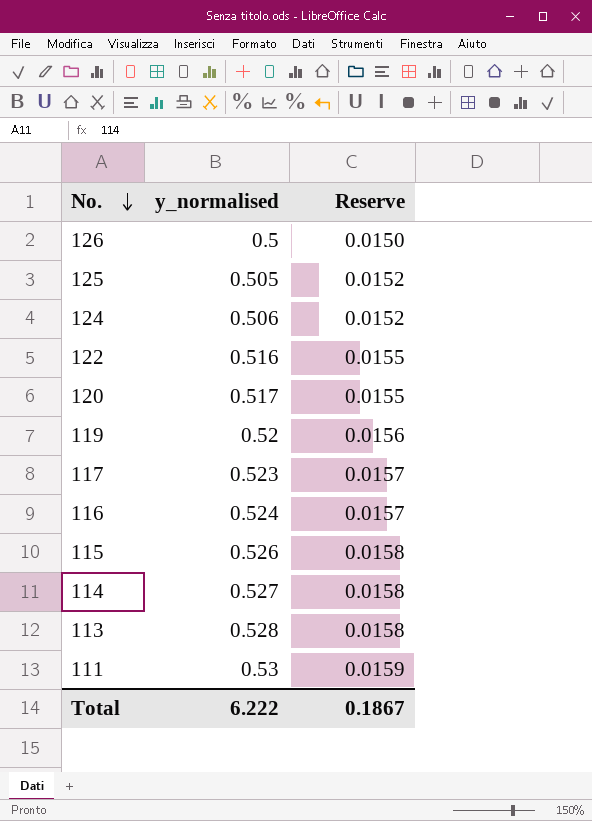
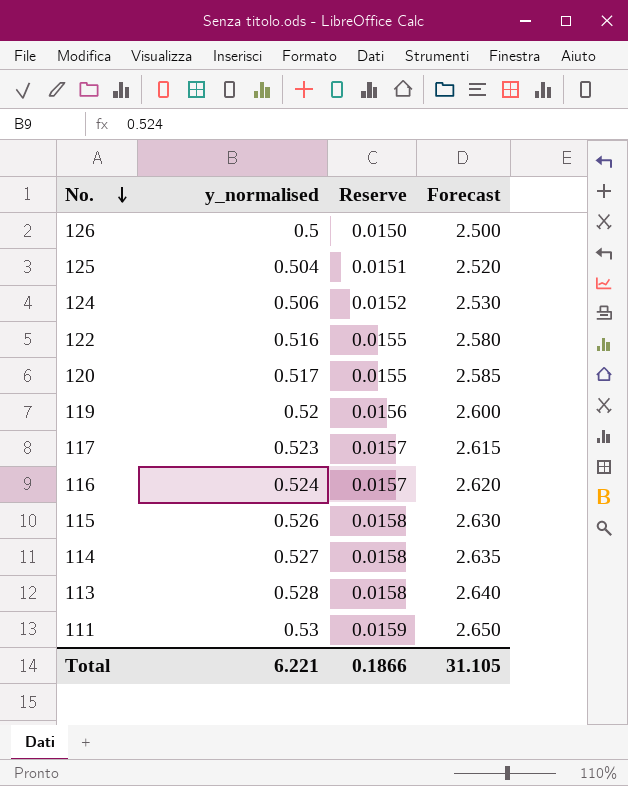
column Forecast | formula: none -> [y_normalised] * 5
125 | y_normalised: 0.505 -> 0.504
125 | Reserve: 0.0152 -> 0.0151
Total | y_normalised: 6.222 -> 6.221
Total | Reserve: 0.1867 -> 0.1866

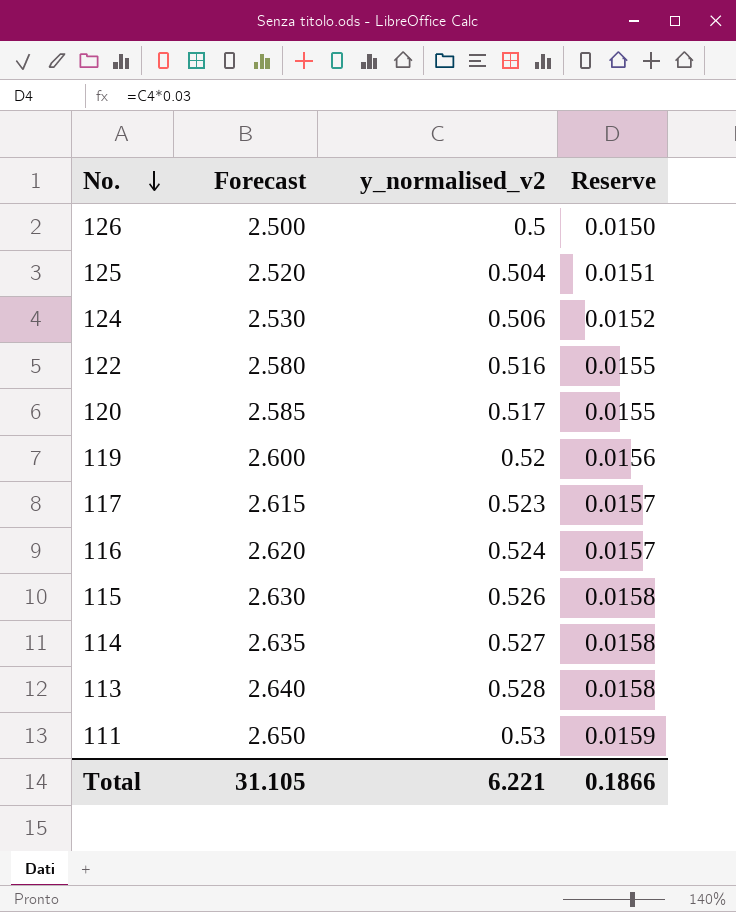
column Forecast | position: 4 -> 2
column name: y_normalised -> y_normalised_v2

